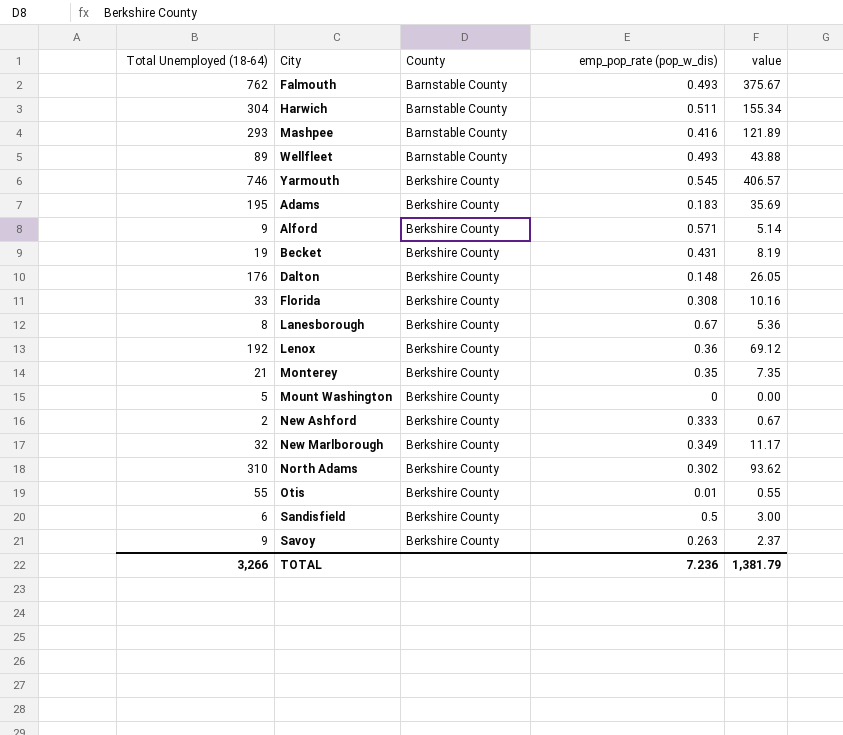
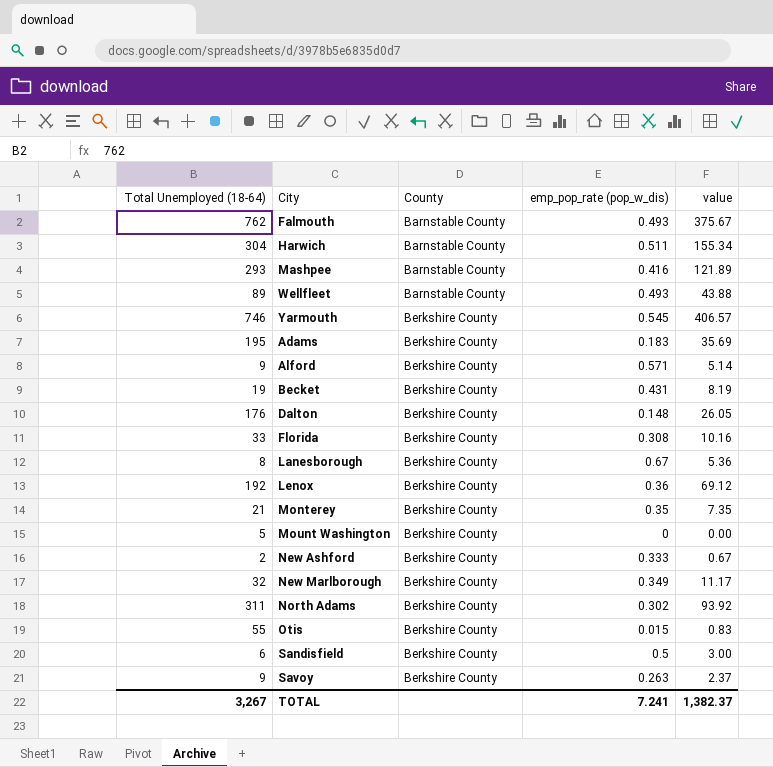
North Adams | Total Unemployed (18-64): 310 -> 311
North Adams | value: 93.62 -> 93.92
Otis | emp_pop_rate (pop_w_dis): 0.01 -> 0.015
Otis | value: 0.55 -> 0.83
TOTAL | Total Unemployed (18-64): 3,266 -> 3,267
TOTAL | emp_pop_rate (pop_w_dis): 7.236 -> 7.241
TOTAL | value: 1,381.79 -> 1,382.37

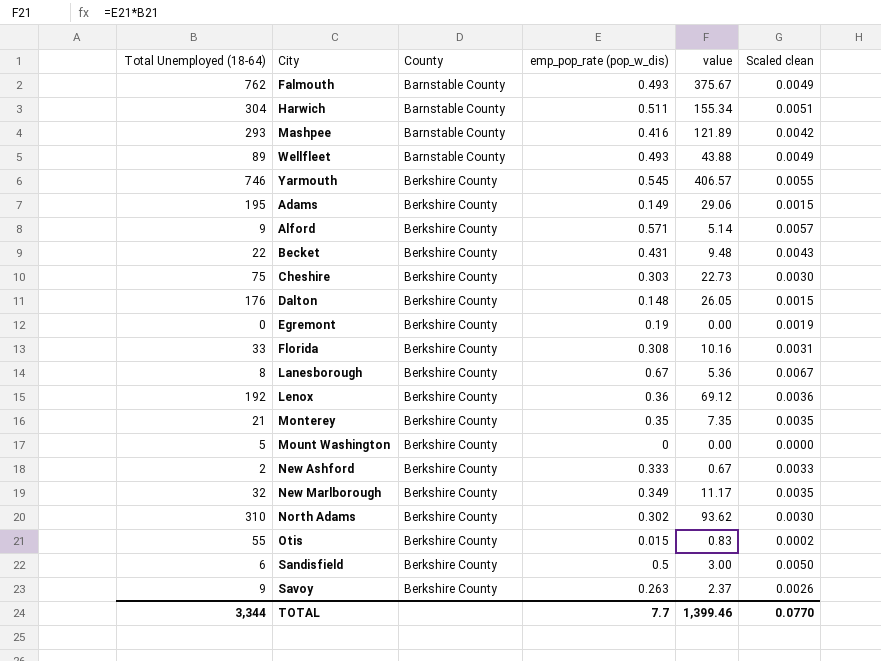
column Scaled clean | formula: none -> [emp_pop_rate (pop_w_dis)] * 0.01
Adams | emp_pop_rate (pop_w_dis): 0.183 -> 0.149
Adams | value: 35.69 -> 29.06
Becket | Total Unemployed (18-64): 19 -> 22
Becket | value: 8.19 -> 9.48
row Cheshire: none -> 75 | Berkshire County | 0.303 | 22.73 | 0.0030
row Egremont: none -> 0 | Berkshire County | 0.19 | 0.00 | 0.0019
North Adams | Total Unemployed (18-64): 311 -> 310
North Adams | value: 93.92 -> 93.62
TOTAL | Total Unemployed (18-64): 3,267 -> 3,344
TOTAL | emp_pop_rate (pop_w_dis): 7.241 -> 7.7
TOTAL | value: 1,382.37 -> 1,399.46

